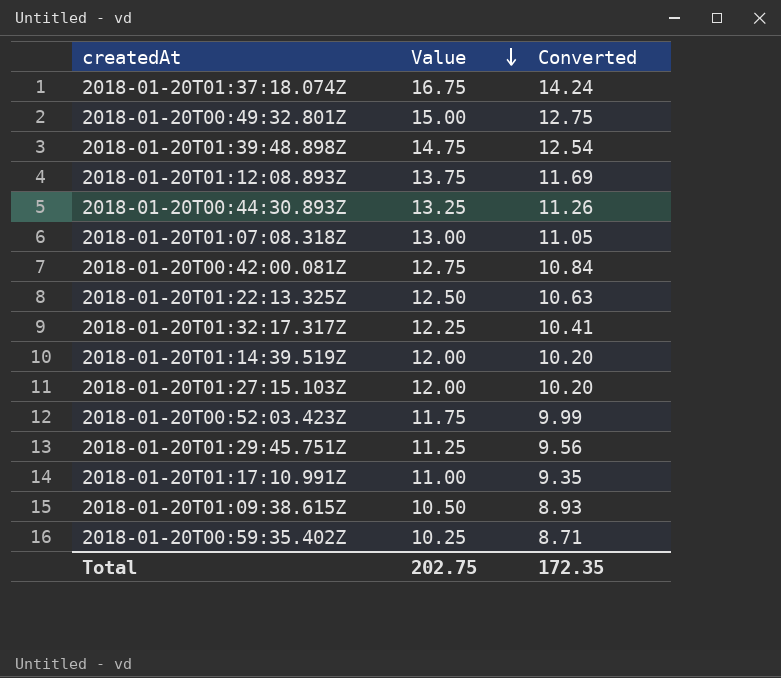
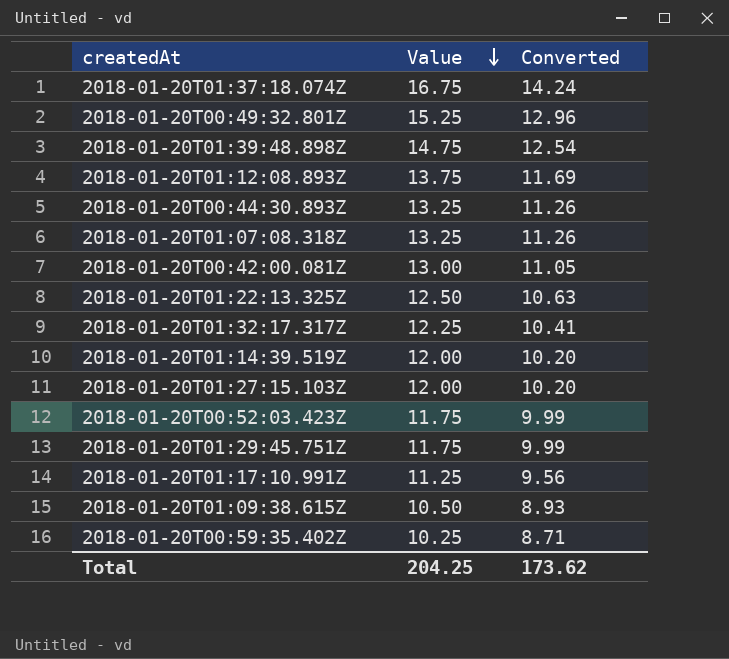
2018-01-20T00:49:32.801Z | Value: 15.00 -> 15.25
2018-01-20T00:49:32.801Z | Converted: 12.75 -> 12.96
2018-01-20T01:07:08.318Z | Value: 13.00 -> 13.25
2018-01-20T01:07:08.318Z | Converted: 11.05 -> 11.26
2018-01-20T00:42:00.081Z | Value: 12.75 -> 13.00
2018-01-20T00:42:00.081Z | Converted: 10.84 -> 11.05
2018-01-20T01:29:45.751Z | Value: 11.25 -> 11.75
2018-01-20T01:29:45.751Z | Converted: 9.56 -> 9.99
2018-01-20T01:17:10.991Z | Value: 11.00 -> 11.25
2018-01-20T01:17:10.991Z | Converted: 9.35 -> 9.56
Total | Value: 202.75 -> 204.25
Total | Converted: 172.35 -> 173.62

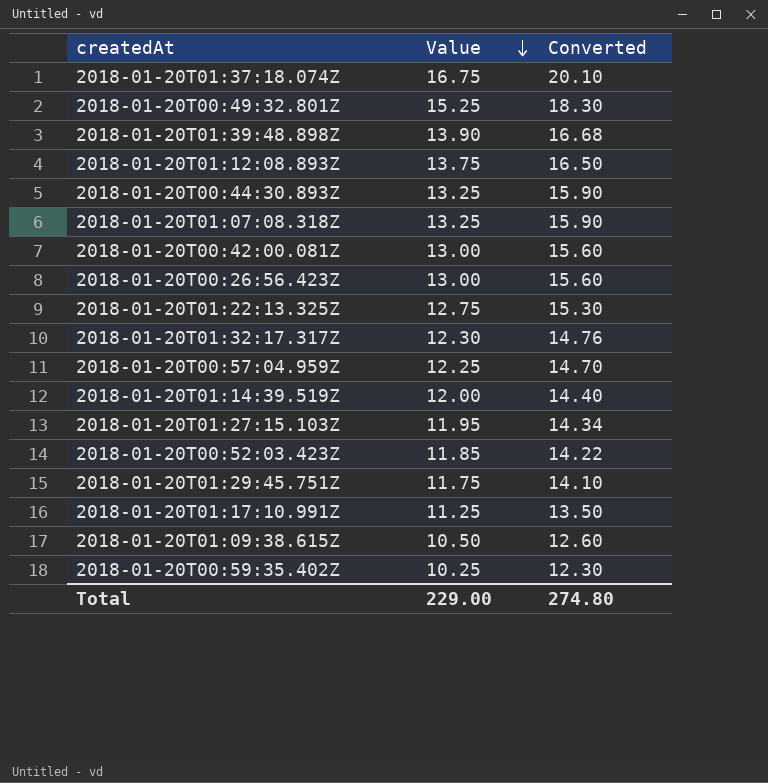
column Converted | formula: [Value] * 0.85 -> [Value] * 1.2
2018-01-20T01:39:48.898Z | Value: 14.75 -> 13.90
row 2018-01-20T00:26:56.423Z: none -> 13.00 | 15.60
2018-01-20T01:22:13.325Z | Value: 12.50 -> 12.75
2018-01-20T01:32:17.317Z | Value: 12.25 -> 12.30
row 2018-01-20T00:57:04.959Z: none -> 12.25 | 14.70
2018-01-20T01:27:15.103Z | Value: 12.00 -> 11.95
2018-01-20T00:52:03.423Z | Value: 11.75 -> 11.85
Total | Value: 204.25 -> 229.00
Total | Converted: 173.62 -> 274.80

